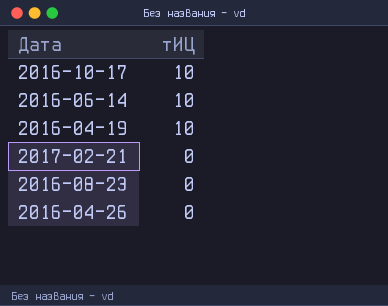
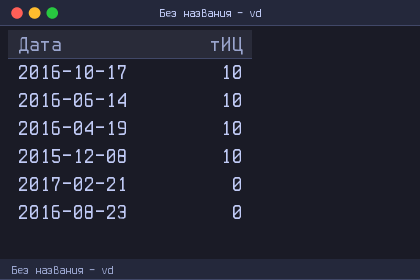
row 2016-04-26: 0 -> none
row 2015-12-08: none -> 10

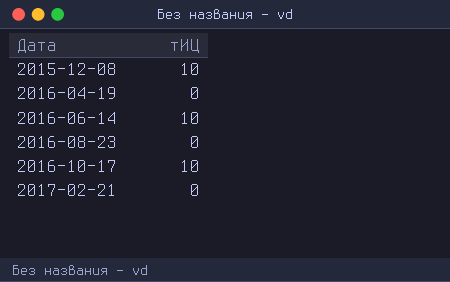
row order: тИЦ descending -> Дата ascending
2016-04-19 | тИЦ: 10 -> 0

